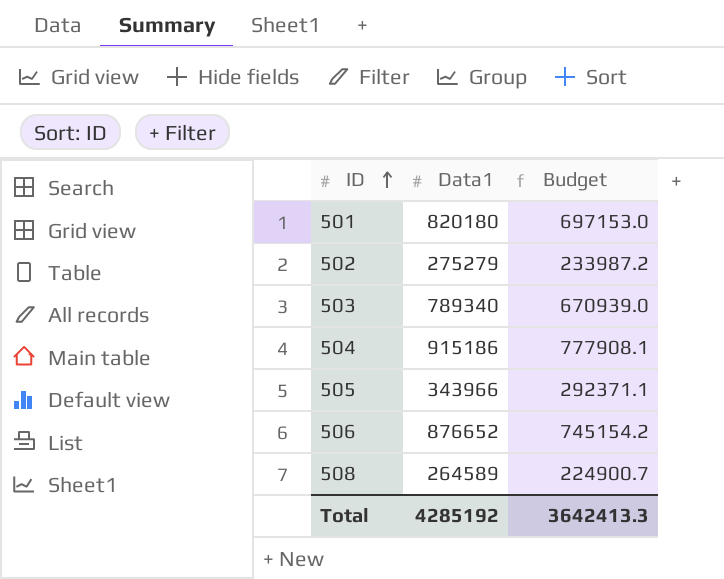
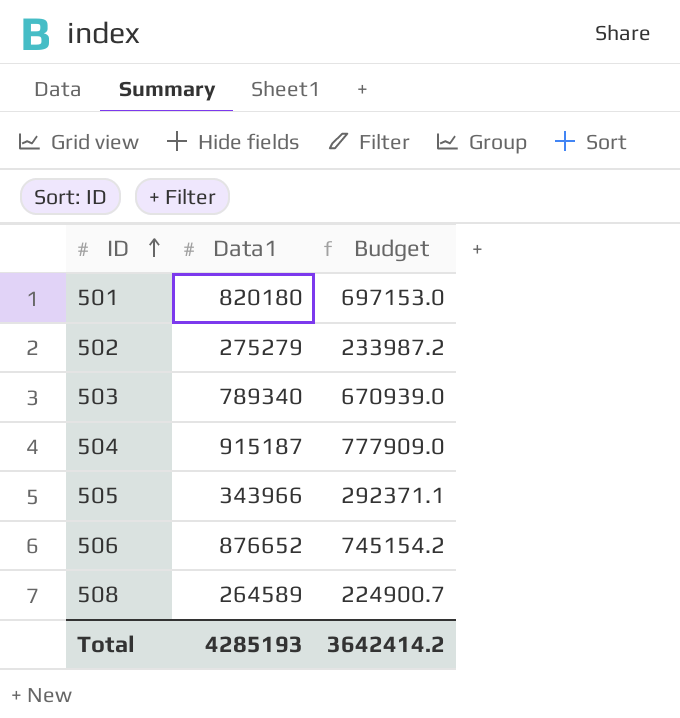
504 | Data1: 915186 -> 915187
504 | Budget: 777908.1 -> 777909.0
Total | Data1: 4285192 -> 4285193
Total | Budget: 3642413.3 -> 3642414.2

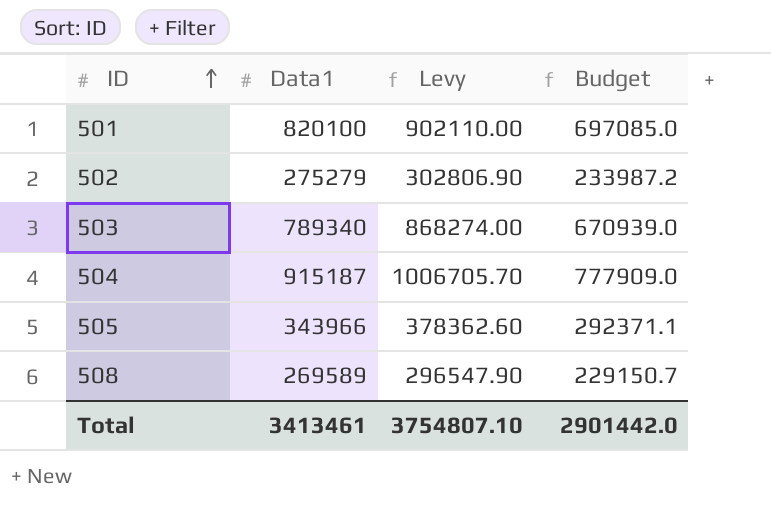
column Levy | formula: none -> [Data1] * 1.1
row 506: 876652 | 745154.2 -> none
501 | Data1: 820180 -> 820100
501 | Budget: 697153.0 -> 697085.0
508 | Data1: 264589 -> 269589
508 | Budget: 224900.7 -> 229150.7
Total | Data1: 4285193 -> 3413461
Total | Budget: 3642414.2 -> 2901442.0

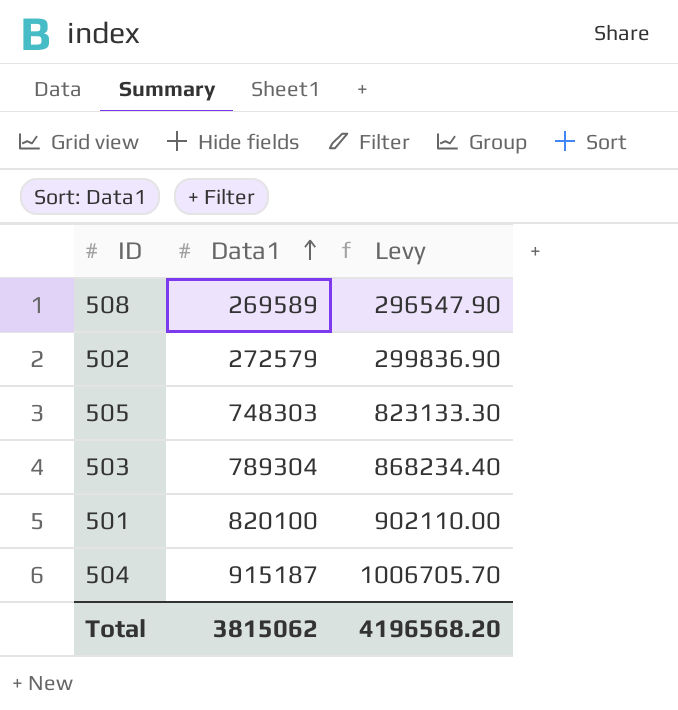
row order: ID ascending -> Data1 ascending
column Budget | formula: [Data1] * 0.85 -> none
502 | Data1: 275279 -> 272579
502 | Levy: 302806.90 -> 299836.90
505 | Data1: 343966 -> 748303
505 | Levy: 378362.60 -> 823133.30
503 | Data1: 789340 -> 789304
503 | Levy: 868274.00 -> 868234.40
Total | Data1: 3413461 -> 3815062
Total | Levy: 3754807.10 -> 4196568.20

